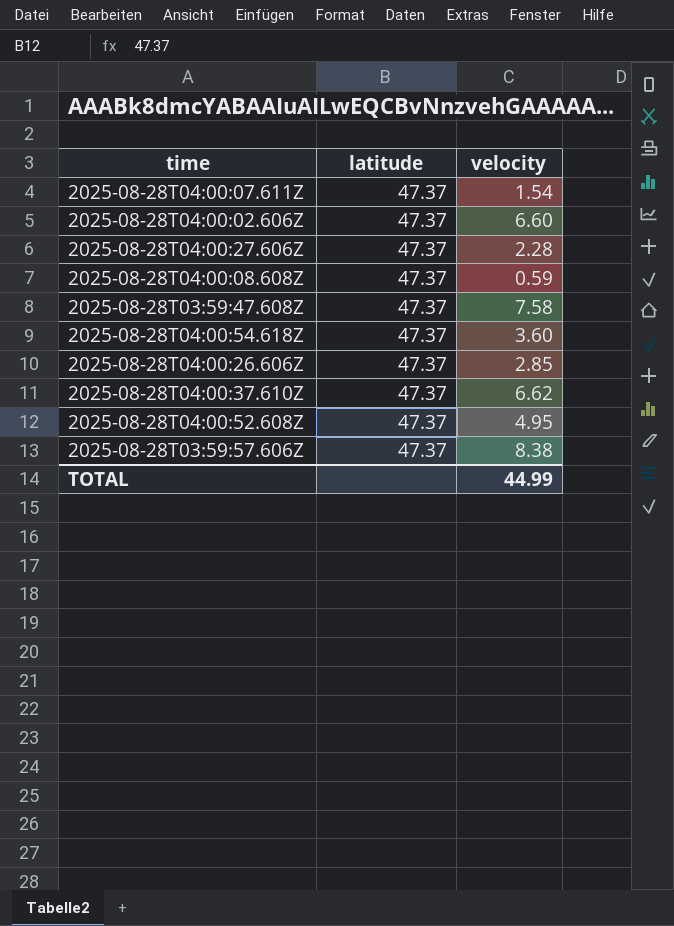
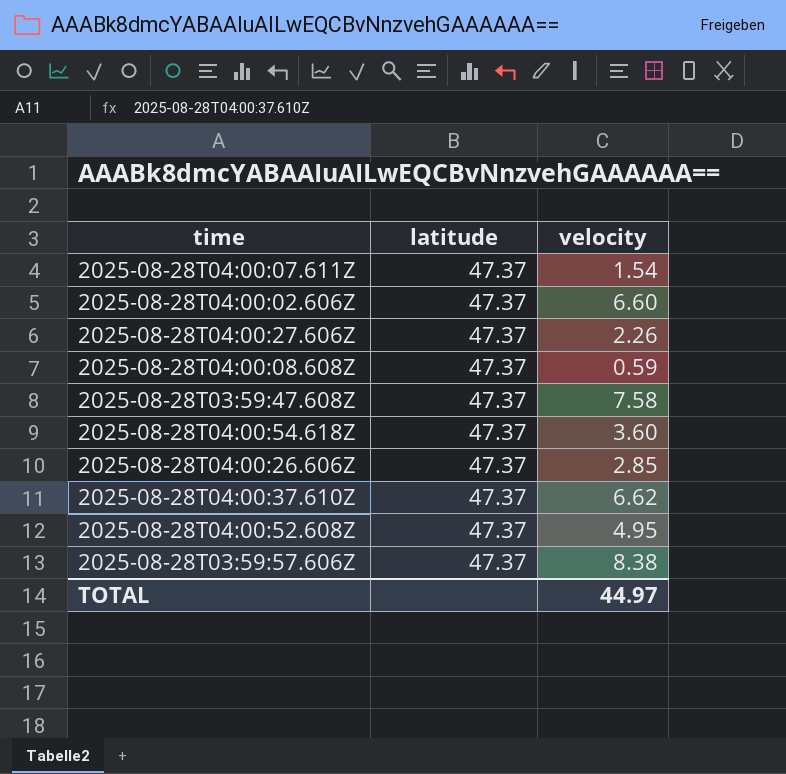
2025-08-28T04:00:27.606Z | velocity: 2.28 -> 2.26
TOTAL | velocity: 44.99 -> 44.97

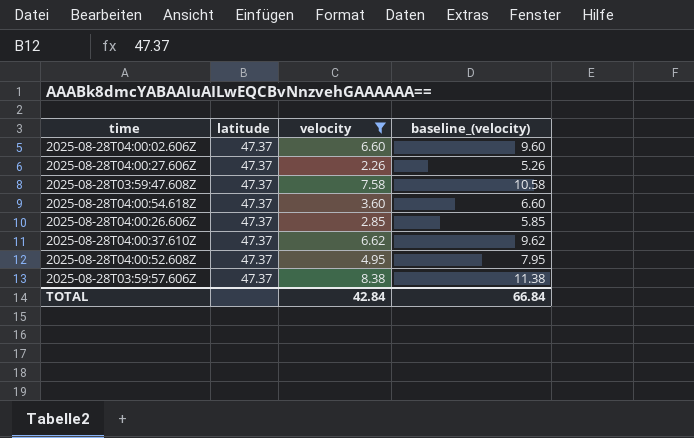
filter: none -> velocity >= 2.26
column baseline_(velocity) | formula: none -> [velocity] + 3
TOTAL | velocity: 44.97 -> 42.84

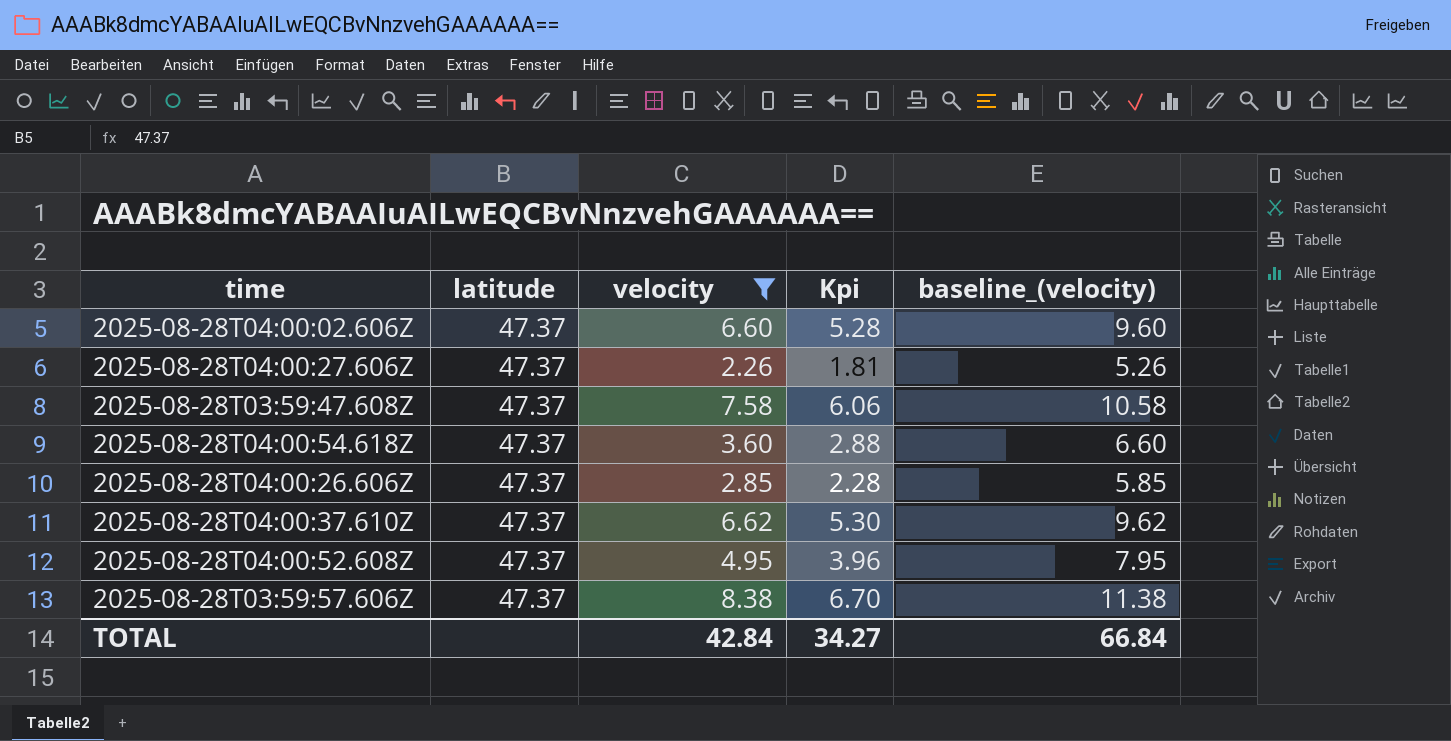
column Kpi | formula: none -> [velocity] * 0.8

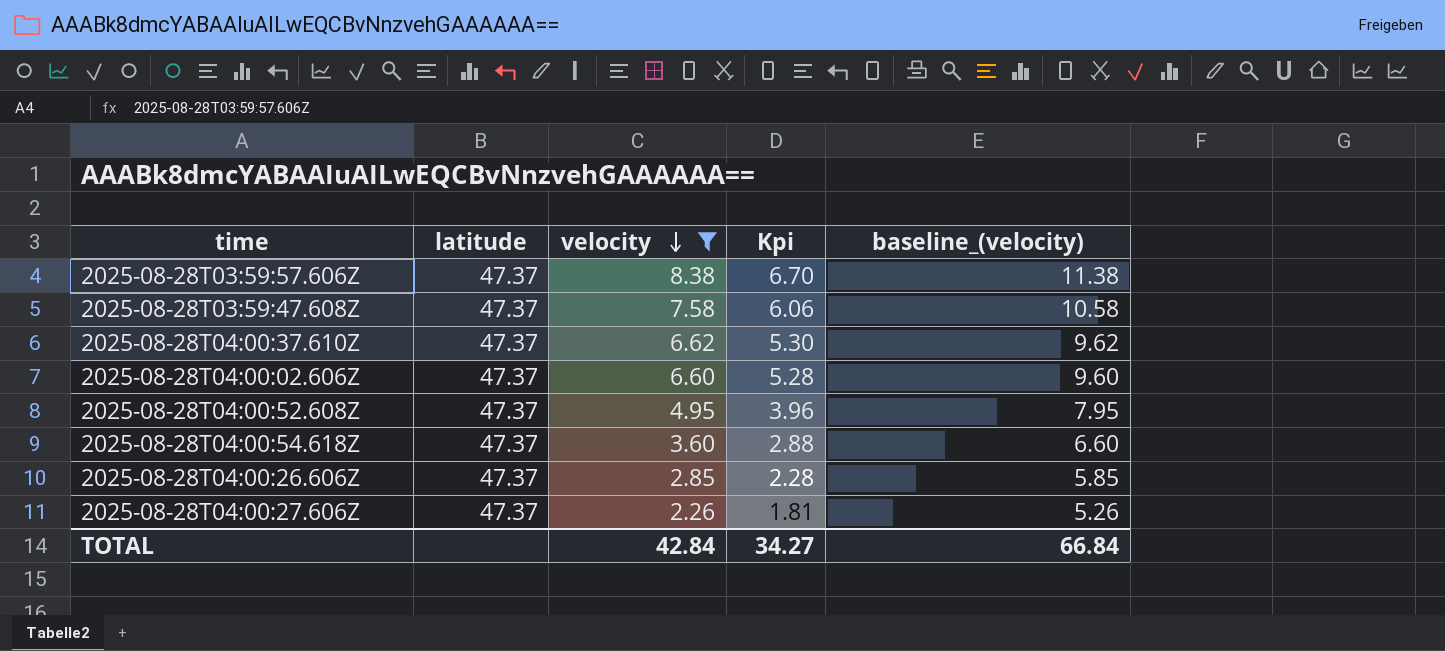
row order: none -> velocity descending

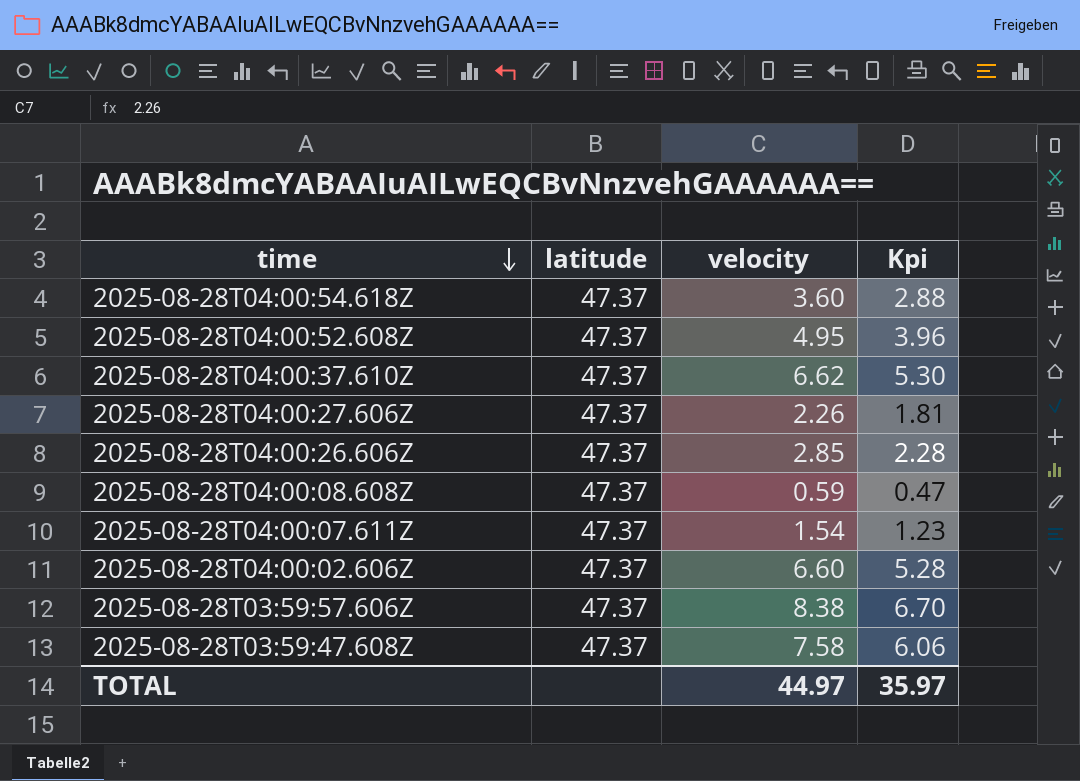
filter: velocity >= 2.26 -> none
row order: velocity descending -> time descending
column baseline_(velocity) | formula: [velocity] + 3 -> none
TOTAL | velocity: 42.84 -> 44.97
TOTAL | Kpi: 34.27 -> 35.97

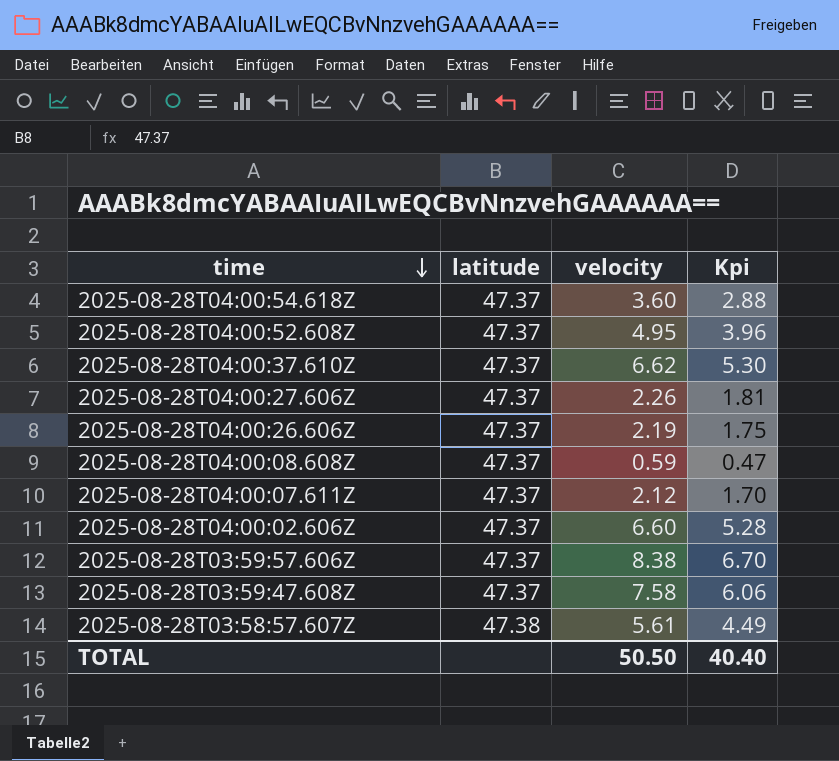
2025-08-28T04:00:26.606Z | velocity: 2.85 -> 2.19
2025-08-28T04:00:26.606Z | Kpi: 2.28 -> 1.75
2025-08-28T04:00:07.611Z | velocity: 1.54 -> 2.12
2025-08-28T04:00:07.611Z | Kpi: 1.23 -> 1.70
row 2025-08-28T03:58:57.607Z: none -> 47.38 | 5.61 | 4.49
TOTAL | velocity: 44.97 -> 50.50
TOTAL | Kpi: 35.97 -> 40.40

